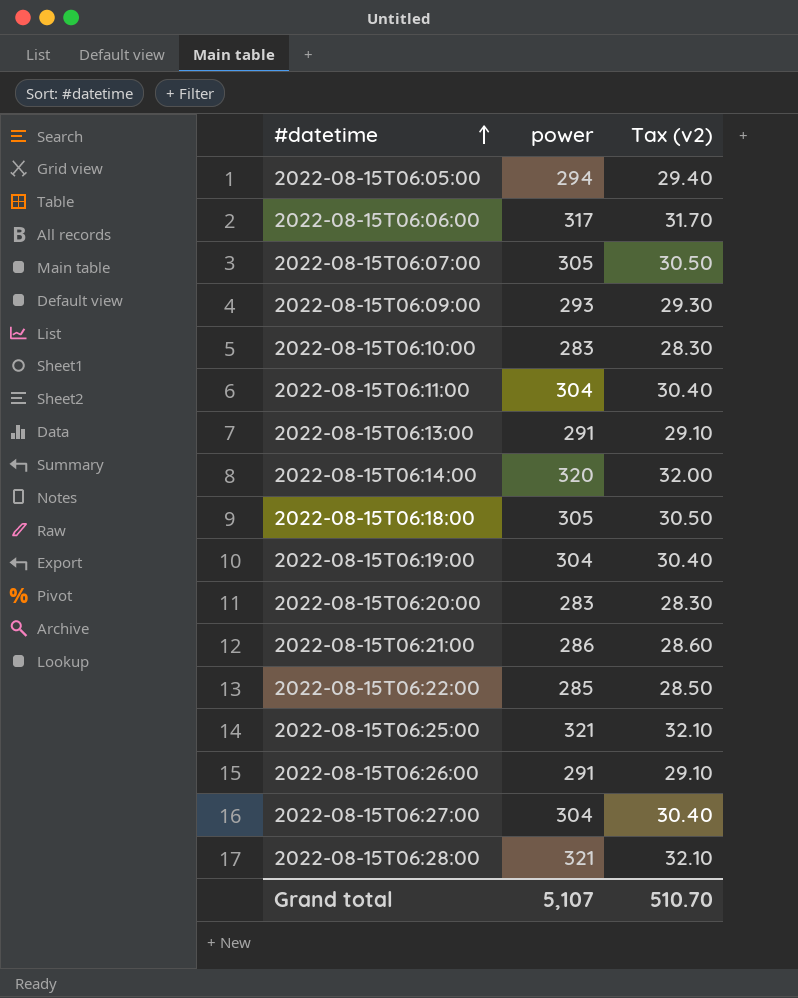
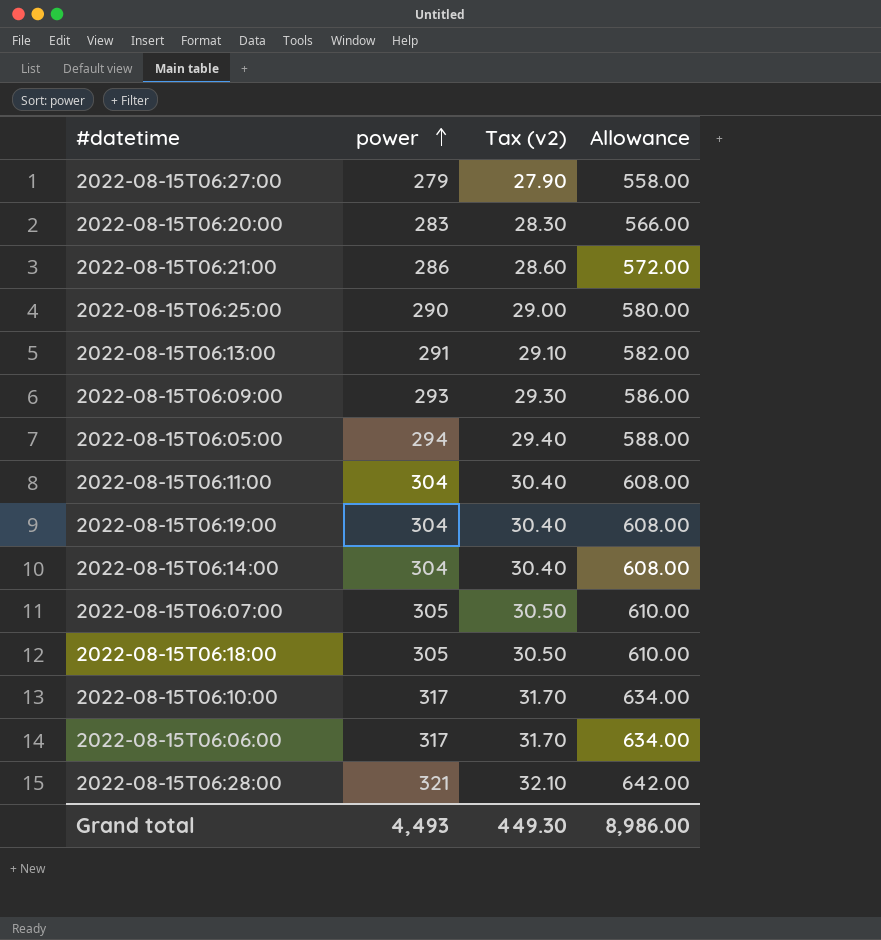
row order: #datetime ascending -> power ascending
column Allowance | formula: none -> [power] * 2
row 2022-08-15T06:22:00: 285 | 28.50 -> none
row 2022-08-15T06:26:00: 291 | 29.10 -> none
2022-08-15T06:27:00 | power: 304 -> 279
2022-08-15T06:27:00 | Tax (v2): 30.40 -> 27.90
2022-08-15T06:25:00 | power: 321 -> 290
2022-08-15T06:25:00 | Tax (v2): 32.10 -> 29.00
2022-08-15T06:14:00 | power: 320 -> 304
2022-08-15T06:14:00 | Tax (v2): 32.00 -> 30.40
2022-08-15T06:10:00 | power: 283 -> 317
2022-08-15T06:10:00 | Tax (v2): 28.30 -> 31.70
Grand total | power: 5,107 -> 4,493
Grand total | Tax (v2): 510.70 -> 449.30

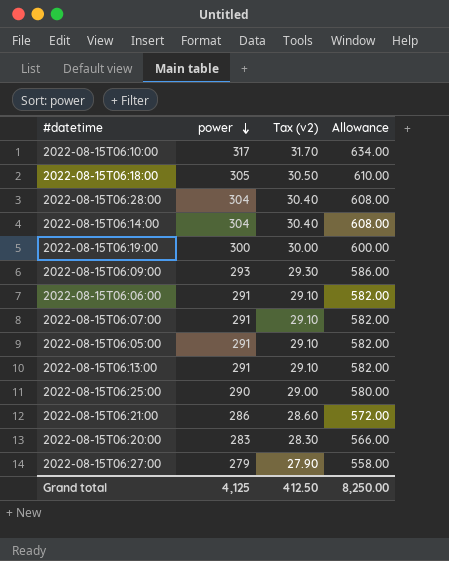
row order: power ascending -> power descending
row 2022-08-15T06:11:00: 304 | 30.40 | 608.00 -> none
2022-08-15T06:28:00 | power: 321 -> 304
2022-08-15T06:28:00 | Tax (v2): 32.10 -> 30.40
2022-08-15T06:28:00 | Allowance: 642.00 -> 608.00
2022-08-15T06:19:00 | power: 304 -> 300
2022-08-15T06:19:00 | Tax (v2): 30.40 -> 30.00
2022-08-15T06:19:00 | Allowance: 608.00 -> 600.00
2022-08-15T06:06:00 | power: 317 -> 291
2022-08-15T06:06:00 | Tax (v2): 31.70 -> 29.10
2022-08-15T06:06:00 | Allowance: 634.00 -> 582.00
2022-08-15T06:07:00 | power: 305 -> 291
2022-08-15T06:07:00 | Tax (v2): 30.50 -> 29.10
2022-08-15T06:07:00 | Allowance: 610.00 -> 582.00
2022-08-15T06:05:00 | power: 294 -> 291
2022-08-15T06:05:00 | Tax (v2): 29.40 -> 29.10
2022-08-15T06:05:00 | Allowance: 588.00 -> 582.00
Grand total | power: 4,493 -> 4,125
Grand total | Tax (v2): 449.30 -> 412.50
Grand total | Allowance: 8,986.00 -> 8,250.00

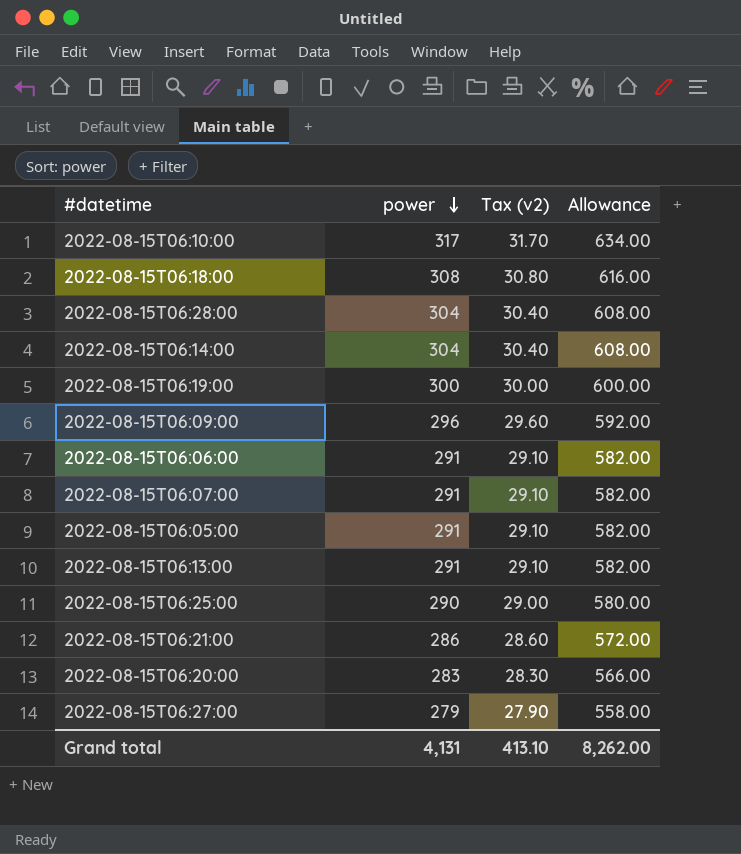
2022-08-15T06:18:00 | power: 305 -> 308
2022-08-15T06:18:00 | Tax (v2): 30.50 -> 30.80
2022-08-15T06:18:00 | Allowance: 610.00 -> 616.00
2022-08-15T06:09:00 | power: 293 -> 296
2022-08-15T06:09:00 | Tax (v2): 29.30 -> 29.60
2022-08-15T06:09:00 | Allowance: 586.00 -> 592.00
Grand total | power: 4,125 -> 4,131
Grand total | Tax (v2): 412.50 -> 413.10
Grand total | Allowance: 8,250.00 -> 8,262.00

